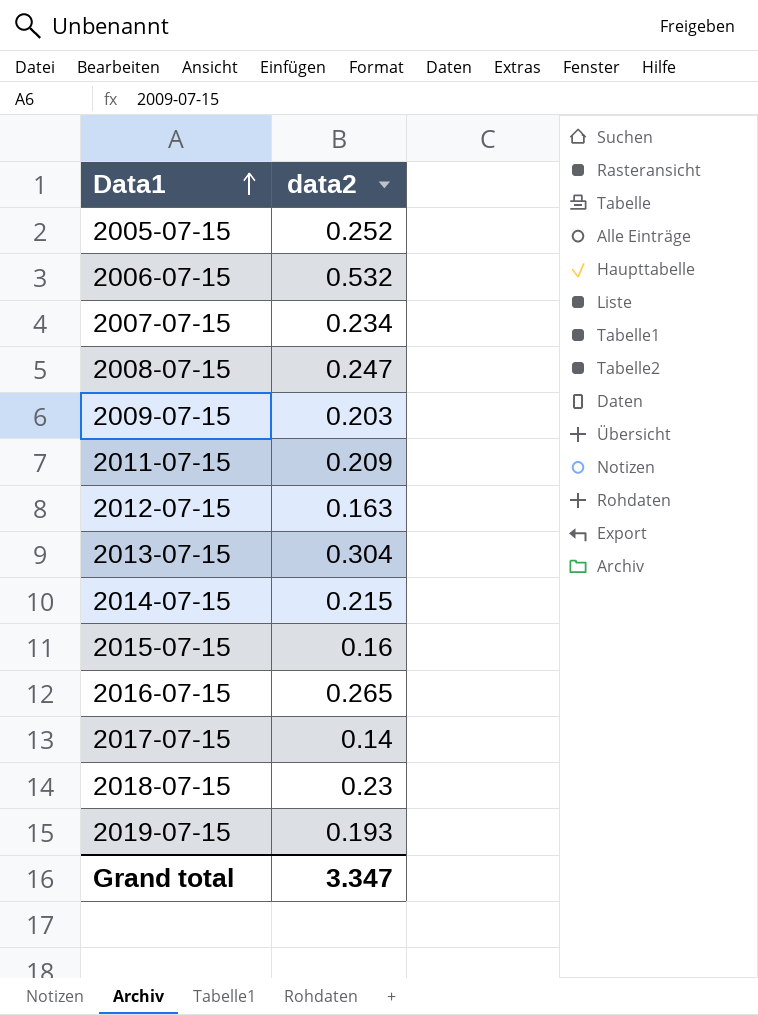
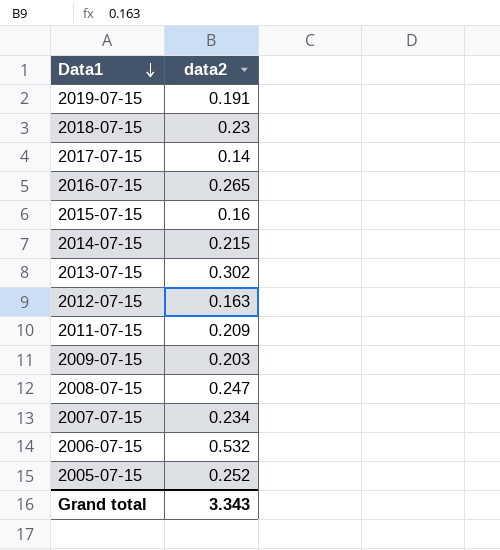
row order: Data1 ascending -> Data1 descending
2019-07-15 | data2: 0.193 -> 0.191
2013-07-15 | data2: 0.304 -> 0.302
Grand total | data2: 3.347 -> 3.343

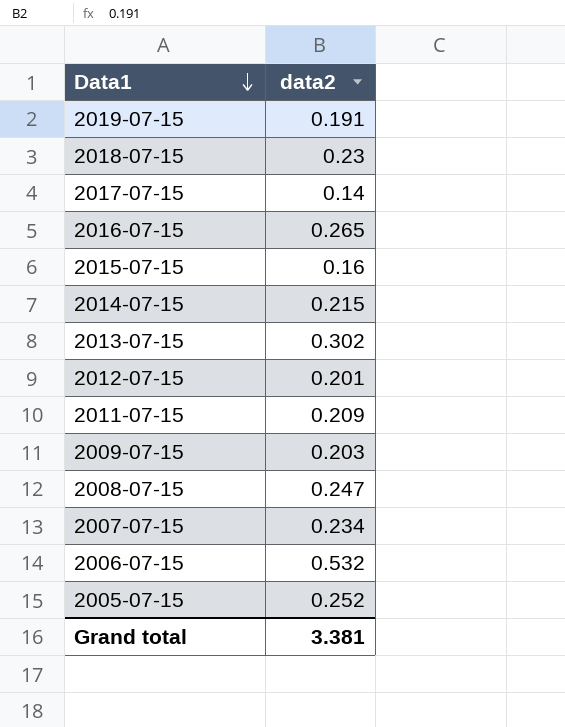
2012-07-15 | data2: 0.163 -> 0.201
Grand total | data2: 3.343 -> 3.381

